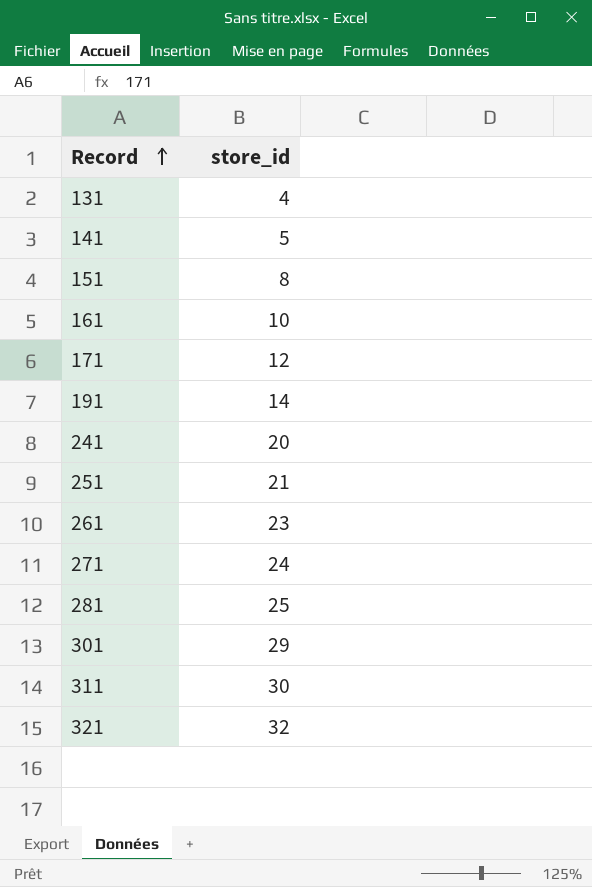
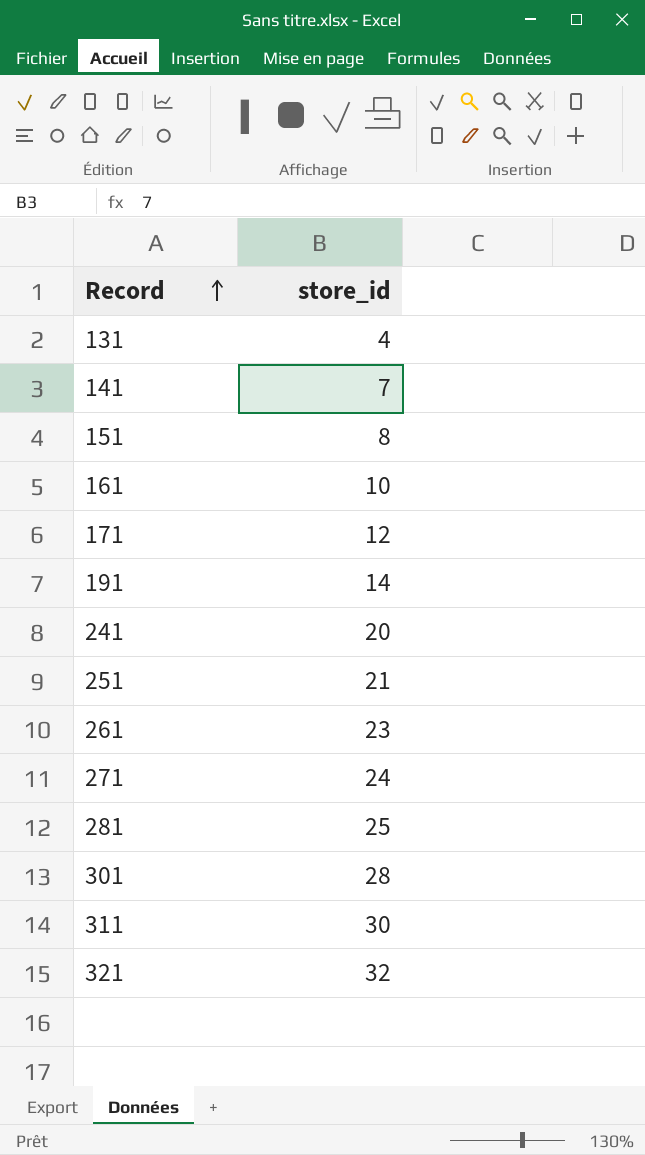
141 | store_id: 5 -> 7
301 | store_id: 29 -> 28

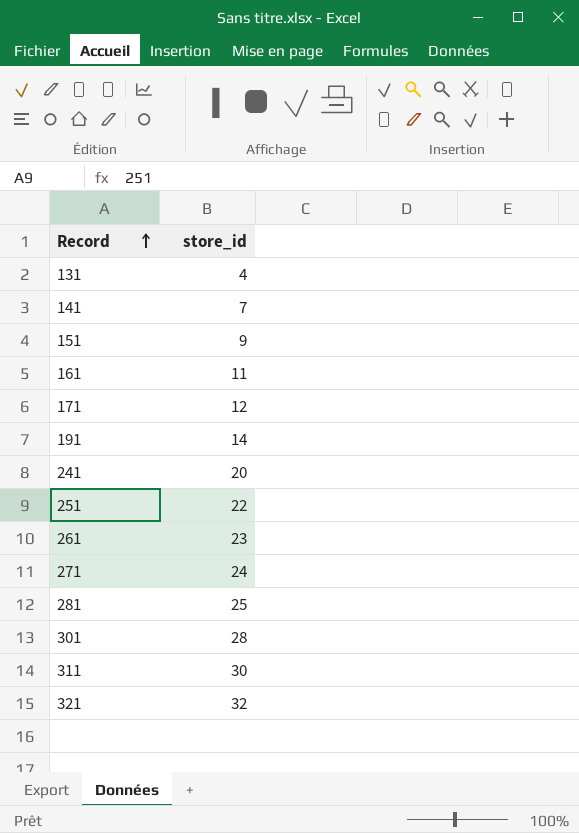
151 | store_id: 8 -> 9
161 | store_id: 10 -> 11
251 | store_id: 21 -> 22

